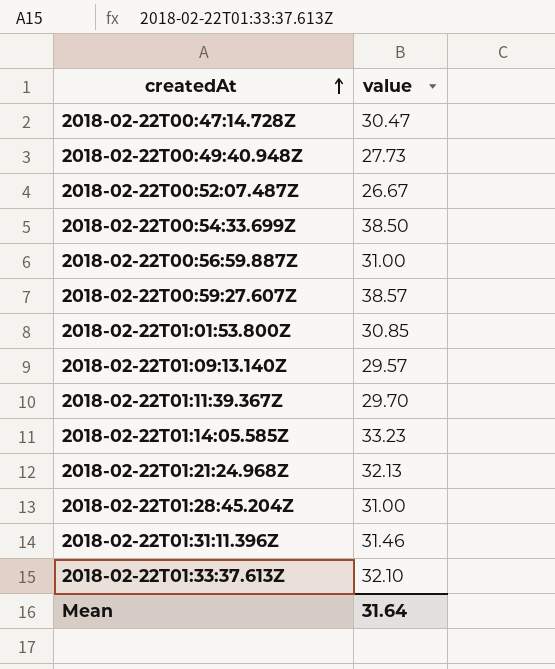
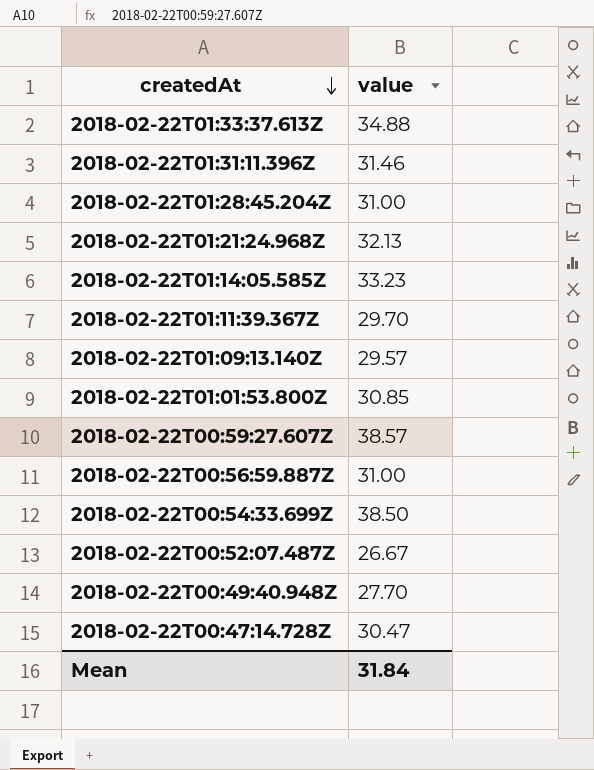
row order: createdAt ascending -> createdAt descending
2018-02-22T01:33:37.613Z | value: 32.10 -> 34.88
2018-02-22T00:49:40.948Z | value: 27.73 -> 27.70
Mean | value: 31.64 -> 31.84

